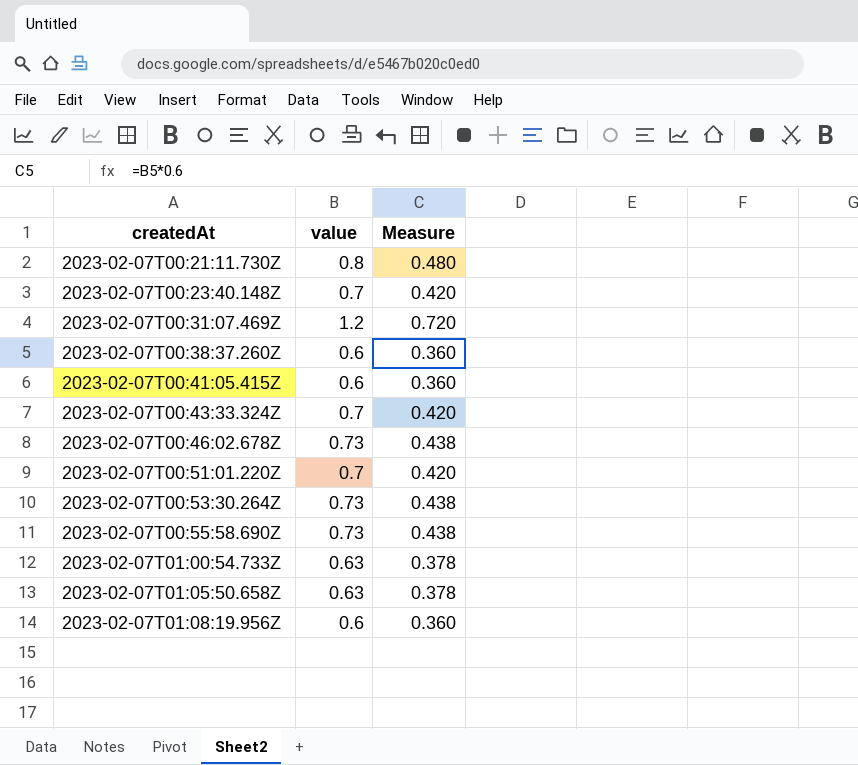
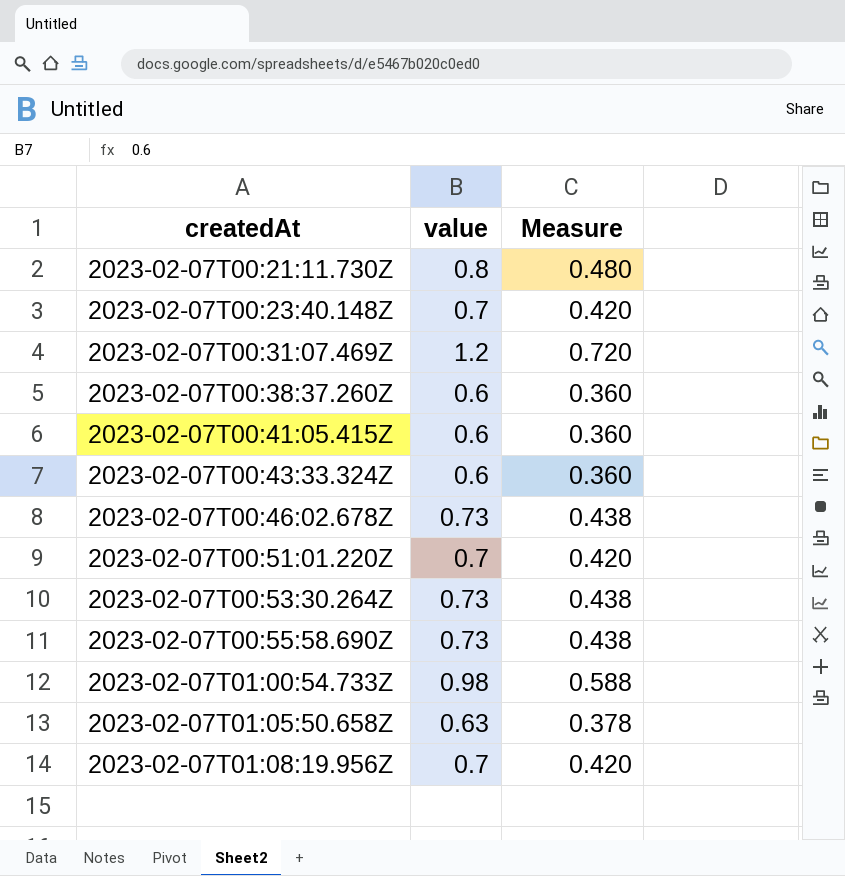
2023-02-07T00:43:33.324Z | value: 0.7 -> 0.6
2023-02-07T00:43:33.324Z | Measure: 0.420 -> 0.360
2023-02-07T01:00:54.733Z | value: 0.63 -> 0.98
2023-02-07T01:00:54.733Z | Measure: 0.378 -> 0.588
2023-02-07T01:08:19.956Z | value: 0.6 -> 0.7
2023-02-07T01:08:19.956Z | Measure: 0.360 -> 0.420

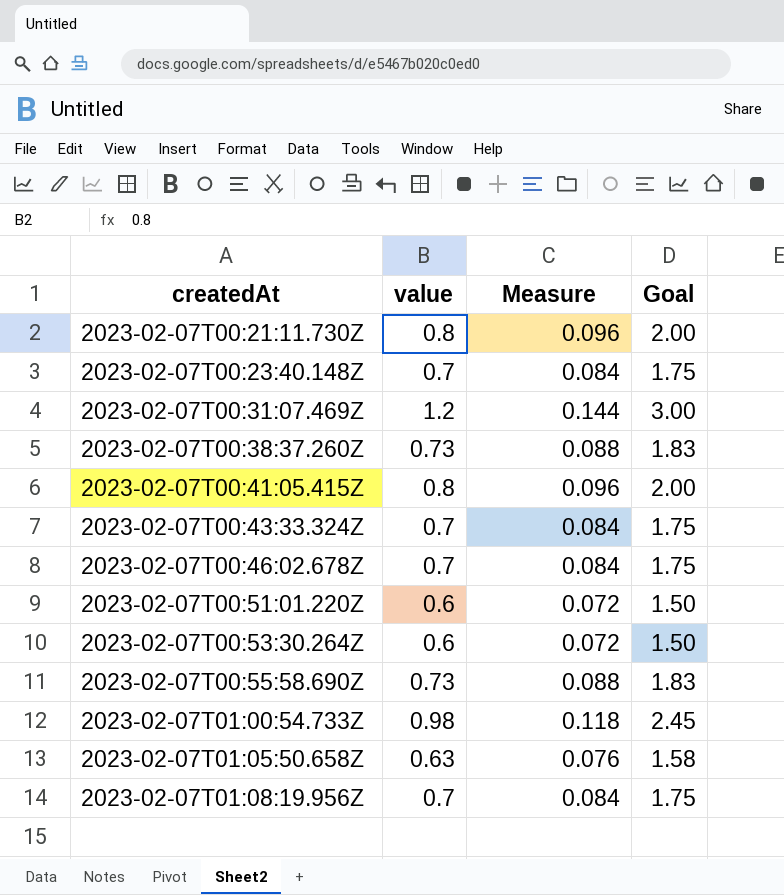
column Measure | formula: [value] * 0.6 -> [value] * 0.12
column Goal | formula: none -> [value] * 2.5
2023-02-07T00:38:37.260Z | value: 0.6 -> 0.73
2023-02-07T00:41:05.415Z | value: 0.6 -> 0.8
2023-02-07T00:43:33.324Z | value: 0.6 -> 0.7
2023-02-07T00:46:02.678Z | value: 0.73 -> 0.7
2023-02-07T00:51:01.220Z | value: 0.7 -> 0.6
2023-02-07T00:53:30.264Z | value: 0.73 -> 0.6

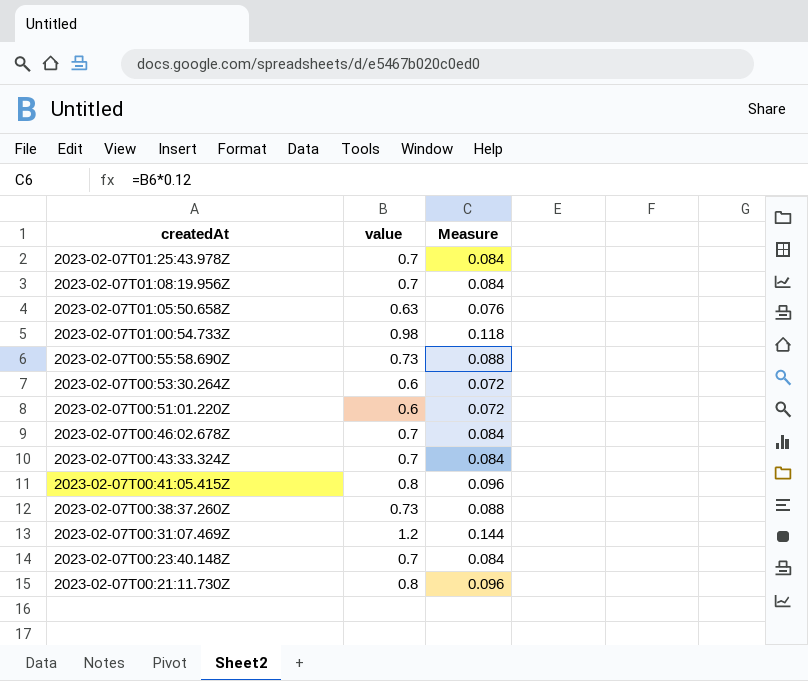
row order: createdAt ascending -> createdAt descending
column Goal | formula: [value] * 2.5 -> none
row 2023-02-07T01:25:43.978Z: none -> 0.7 | 0.084

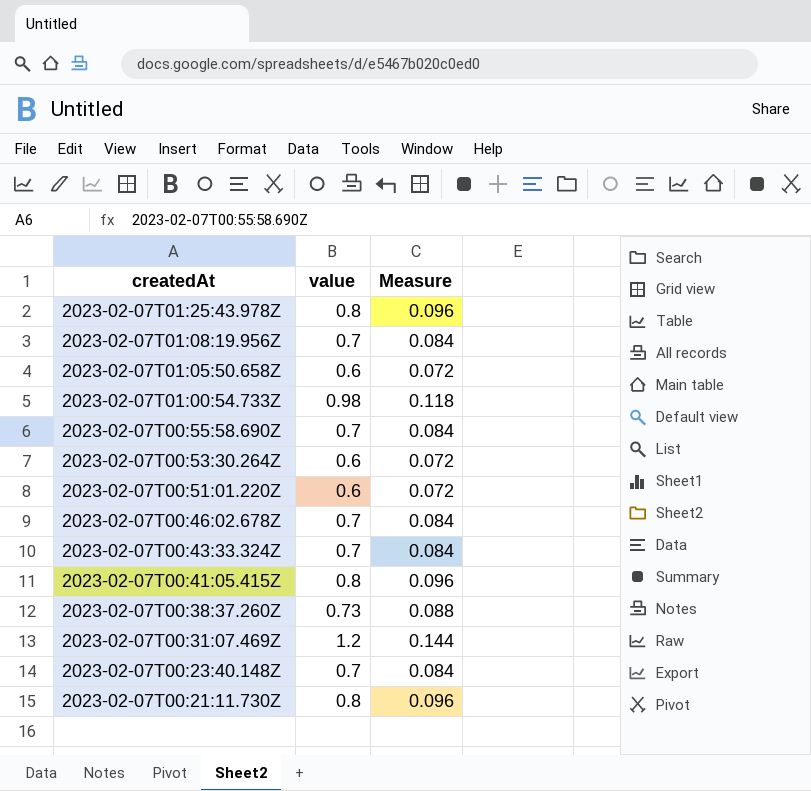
2023-02-07T01:25:43.978Z | value: 0.7 -> 0.8
2023-02-07T01:25:43.978Z | Measure: 0.084 -> 0.096
2023-02-07T01:05:50.658Z | value: 0.63 -> 0.6
2023-02-07T01:05:50.658Z | Measure: 0.076 -> 0.072
2023-02-07T00:55:58.690Z | value: 0.73 -> 0.7
2023-02-07T00:55:58.690Z | Measure: 0.088 -> 0.084

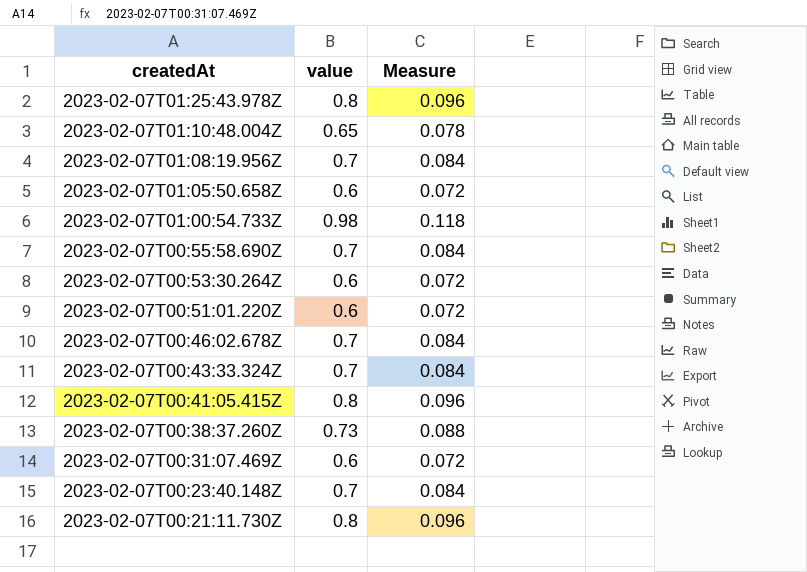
row 2023-02-07T01:10:48.004Z: none -> 0.65 | 0.078
2023-02-07T00:31:07.469Z | value: 1.2 -> 0.6
2023-02-07T00:31:07.469Z | Measure: 0.144 -> 0.072

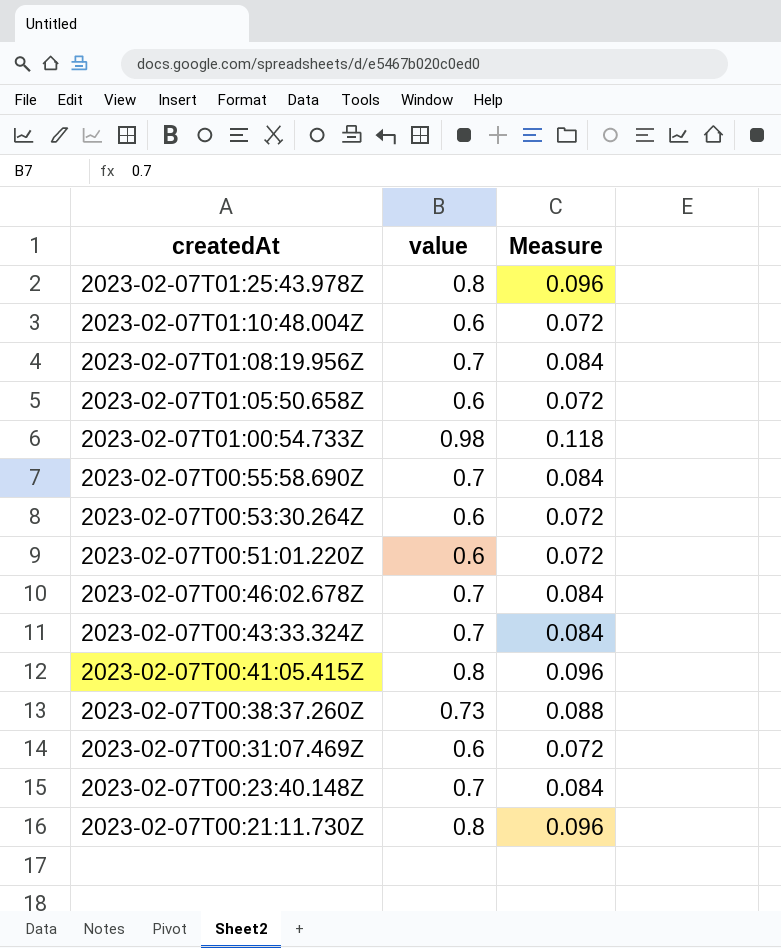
2023-02-07T01:10:48.004Z | value: 0.65 -> 0.6
2023-02-07T01:10:48.004Z | Measure: 0.078 -> 0.072

